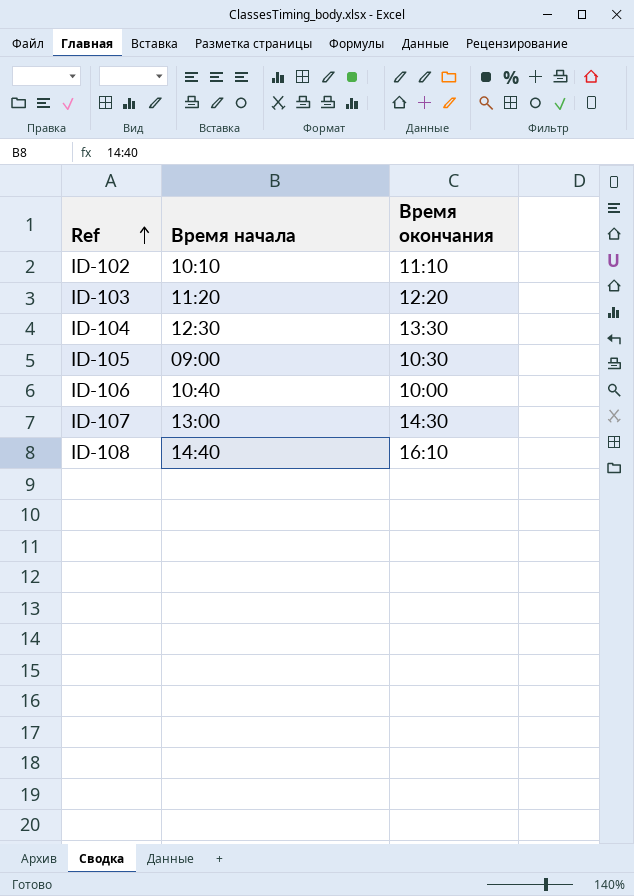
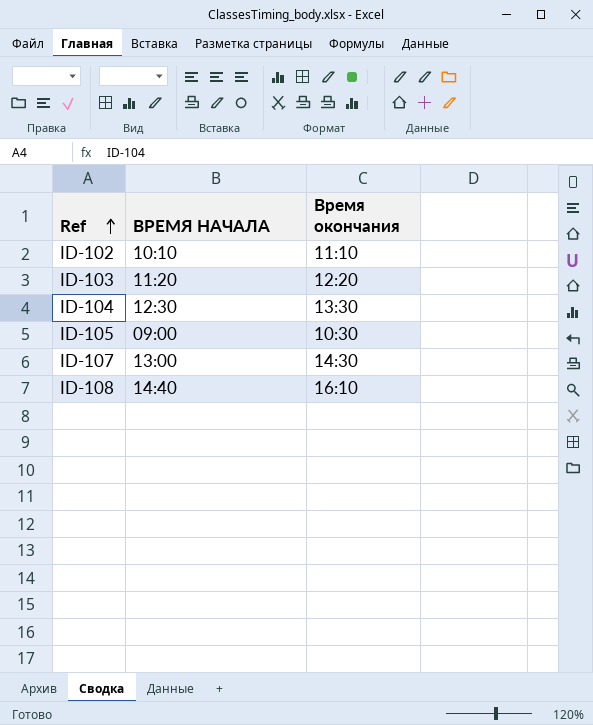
column name: Время начала -> ВРЕМЯ НАЧАЛА
row ID-106: 10:40 | 10:00 -> none

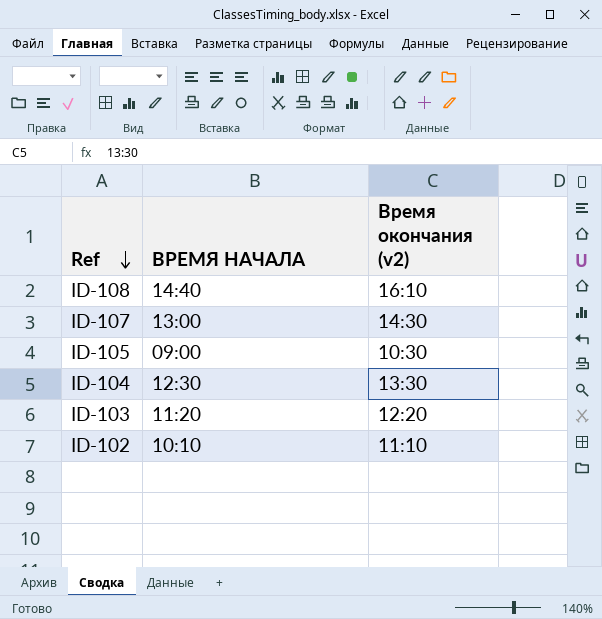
row order: Ref ascending -> Ref descending
column name: Время окончания -> Время окончания (v2)

